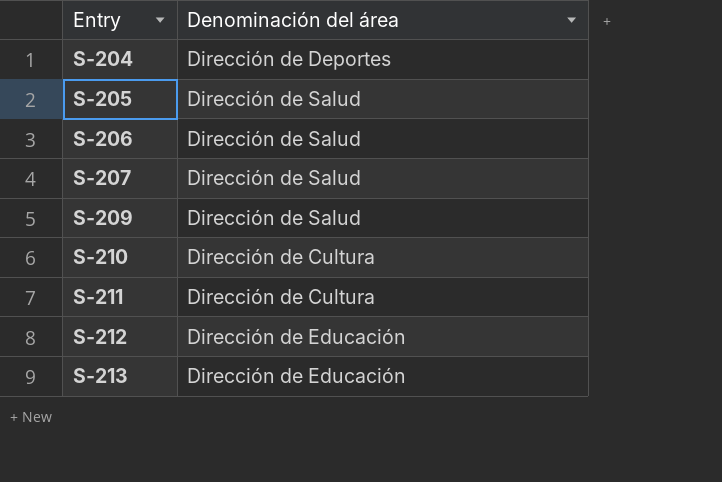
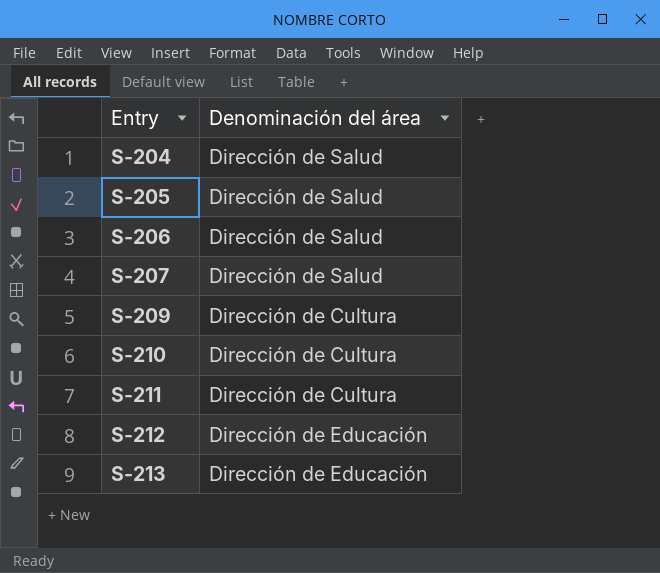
S-204 | Denominación del área: Dirección de Deportes -> Dirección de Salud
S-209 | Denominación del área: Dirección de Salud -> Dirección de Cultura

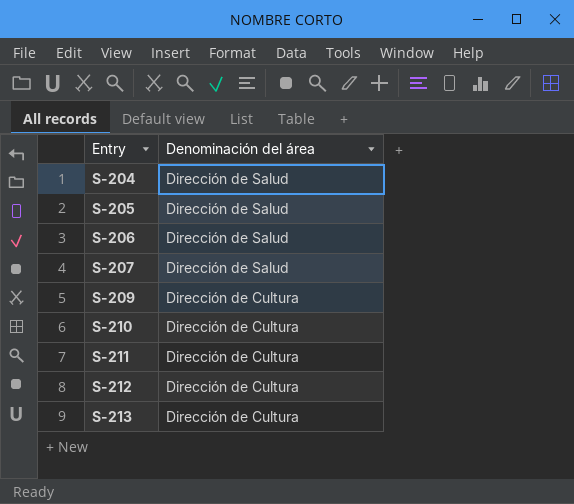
S-212 | Denominación del área: Dirección de Educación -> Dirección de Cultura
S-213 | Denominación del área: Dirección de Educación -> Dirección de Cultura

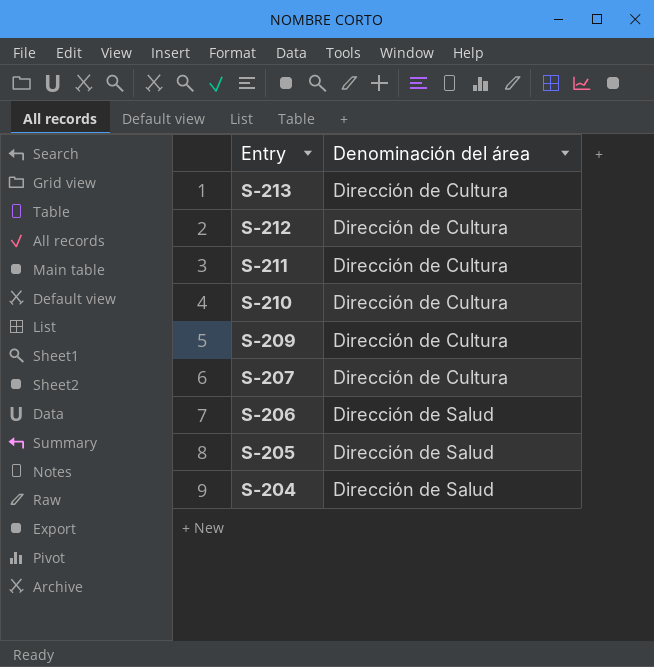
row order: Entry ascending -> Entry descending
S-207 | Denominación del área: Dirección de Salud -> Dirección de Cultura

